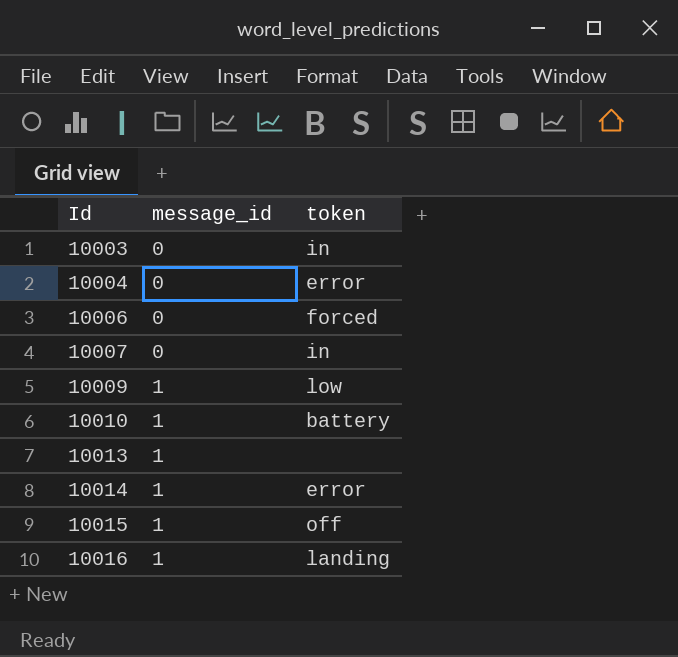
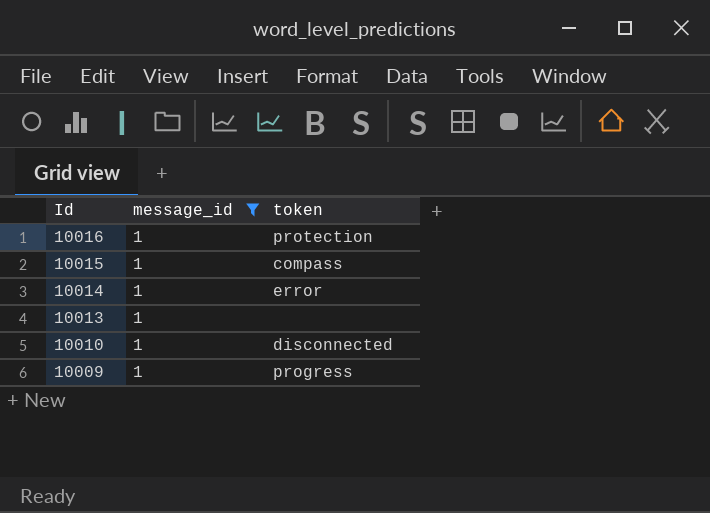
filter: none -> message_id = 1
row order: Id ascending -> Id descending
10016 | token: landing -> protection
10015 | token: off -> compass
10010 | token: battery -> disconnected
10009 | token: low -> progress

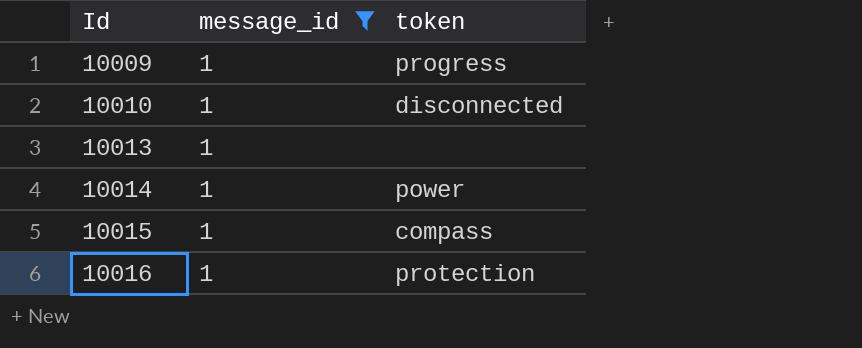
row order: Id descending -> Id ascending
10014 | token: error -> power

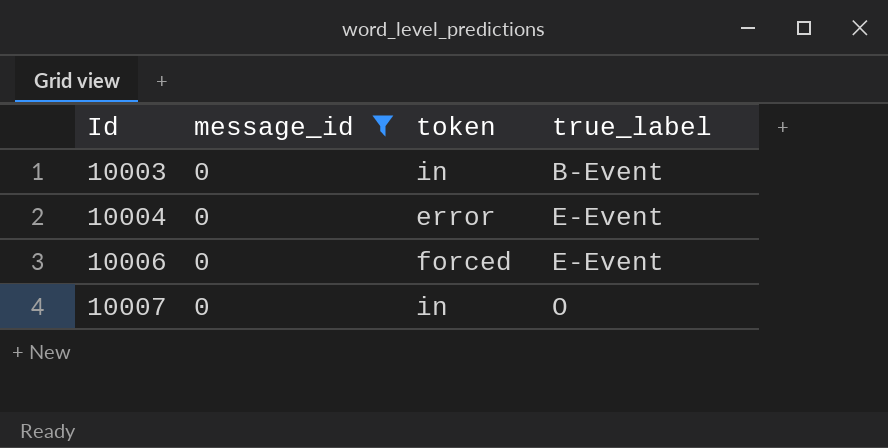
filter: message_id = 1 -> message_id = 0
column true_label | position: none -> 4

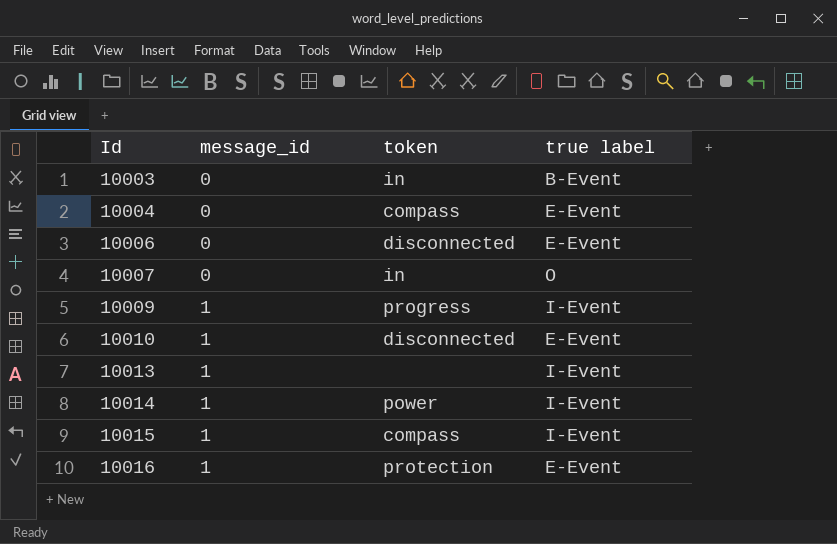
filter: message_id = 0 -> none
column name: true_label -> true label
10004 | token: error -> compass
10006 | token: forced -> disconnected

